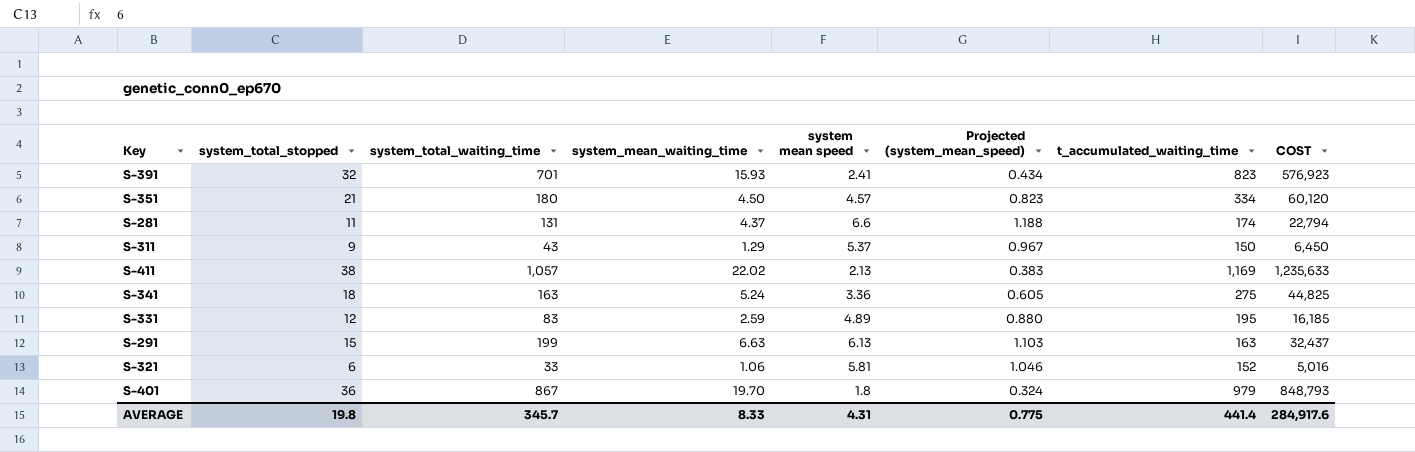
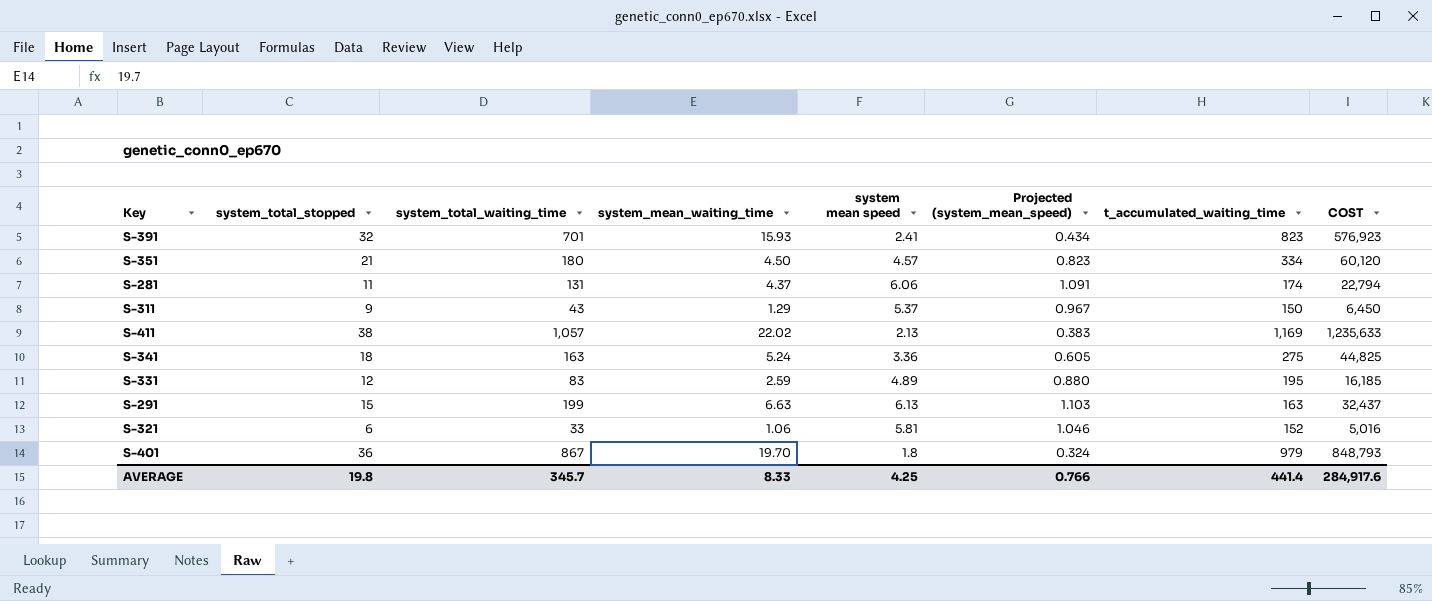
S-281 | system mean speed: 6.6 -> 6.06
S-281 | Projected (system_mean_speed): 1.188 -> 1.091
AVERAGE | system mean speed: 4.31 -> 4.25
AVERAGE | Projected (system_mean_speed): 0.775 -> 0.766

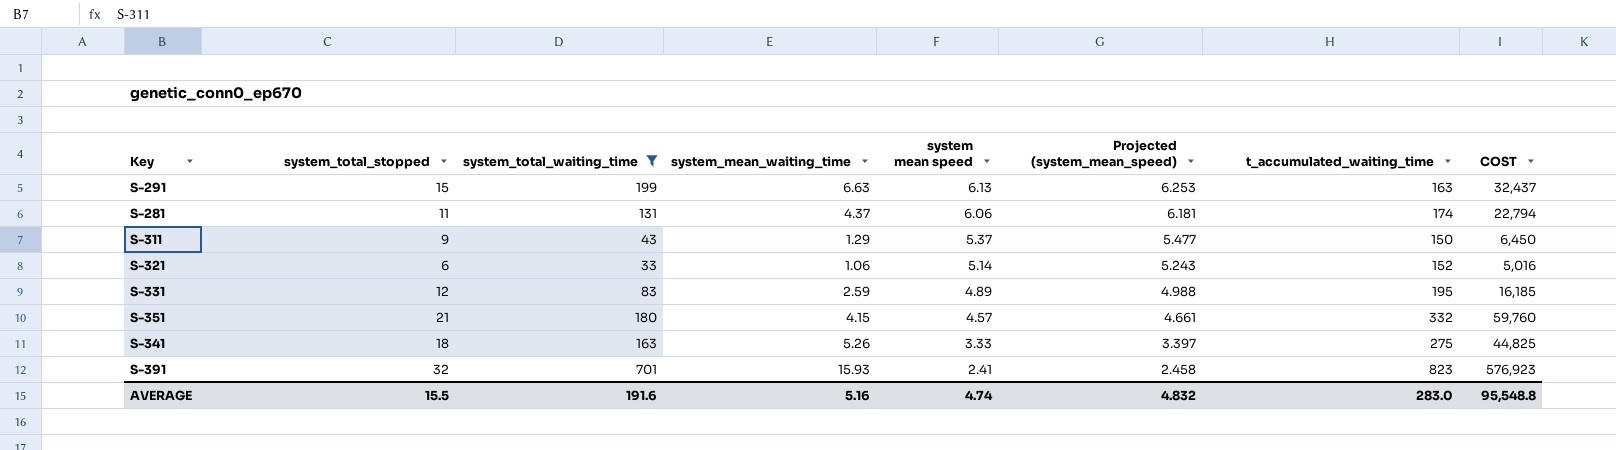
filter: none -> system_total_waiting_time <= 701
row order: none -> system mean speed descending
column Projected (system_mean_speed) | formula: [system mean speed] * 0.18 -> [system mean speed] * 1.02
S-321 | system mean speed: 5.81 -> 5.14
S-351 | system_mean_waiting_time: 4.50 -> 4.15
S-351 | t_accumulated_waiting_time: 334 -> 332
S-351 | COST: 60,120 -> 59,760
S-341 | system_mean_waiting_time: 5.24 -> 5.26
S-341 | system mean speed: 3.36 -> 3.33
AVERAGE | system_total_stopped: 19.8 -> 15.5
AVERAGE | system_total_waiting_time: 345.7 -> 191.6
AVERAGE | system_mean_waiting_time: 8.33 -> 5.16
AVERAGE | system mean speed: 4.25 -> 4.74
AVERAGE | Projected (system_mean_speed): 0.766 -> 4.832
AVERAGE | t_accumulated_waiting_time: 441.4 -> 283.0
AVERAGE | COST: 284,917.6 -> 95,548.8

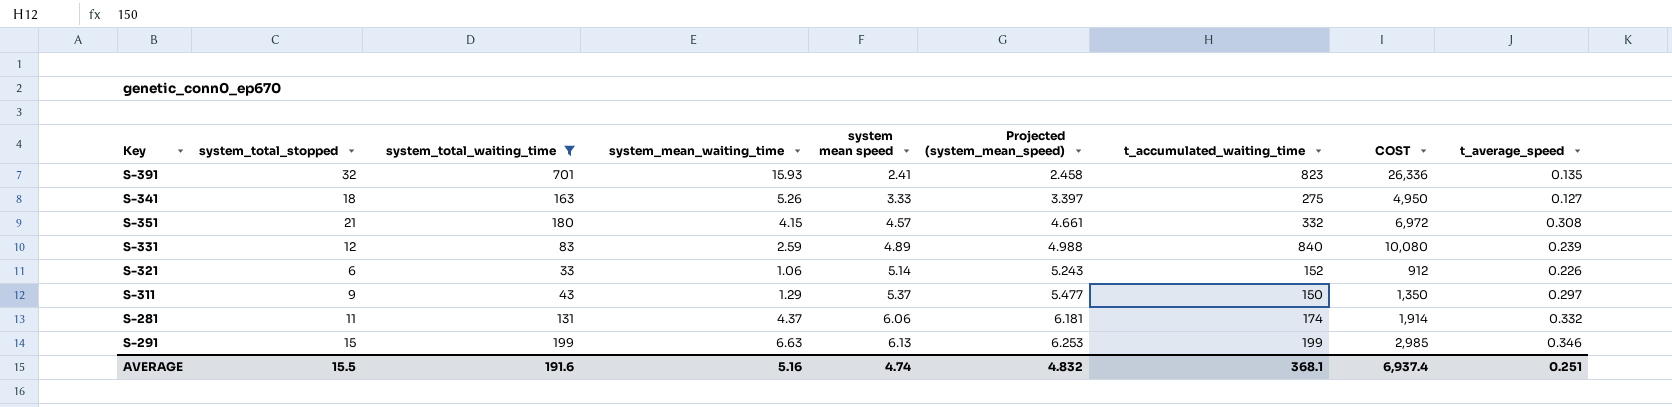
row order: system mean speed descending -> system mean speed ascending
column COST | formula: [system_total_waiting_time] * [t_accumulated_waiting_time] -> [system_total_stopped] * [t_accumulated_waiting_time]
column t_average_speed | position: none -> 9
S-331 | t_accumulated_waiting_time: 195 -> 840
S-291 | t_accumulated_waiting_time: 163 -> 199
AVERAGE | t_accumulated_waiting_time: 283.0 -> 368.1
AVERAGE | COST: 95,548.8 -> 6,937.4

